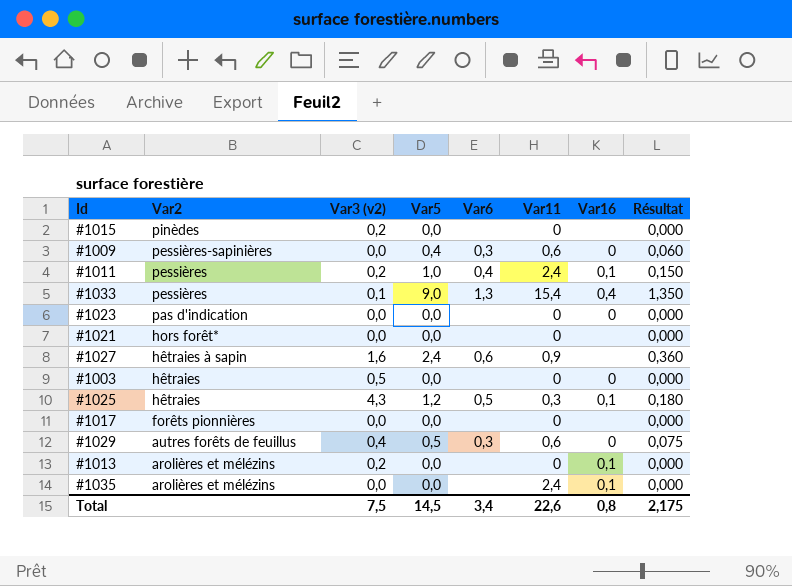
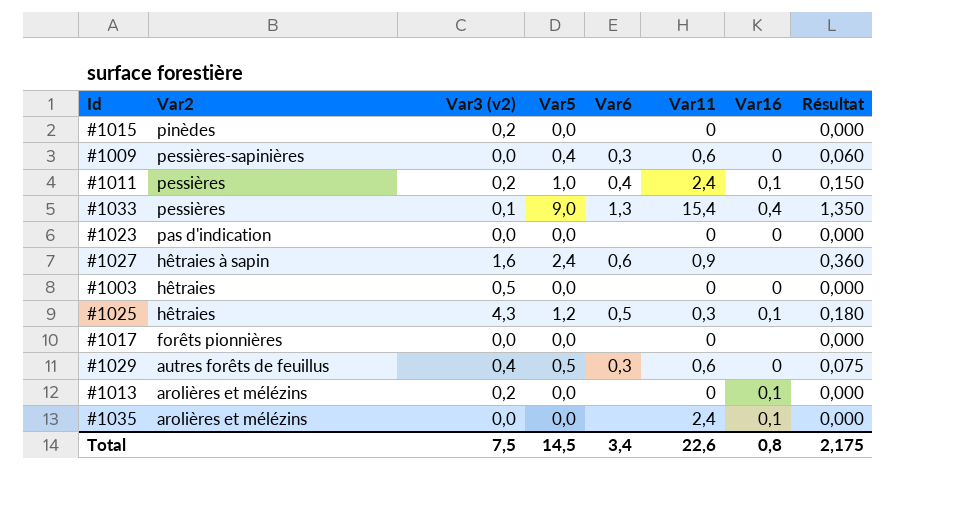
row #1021: hors forêt* | 0,0 | 0,0 | none | 0 | none | 0,000 -> none

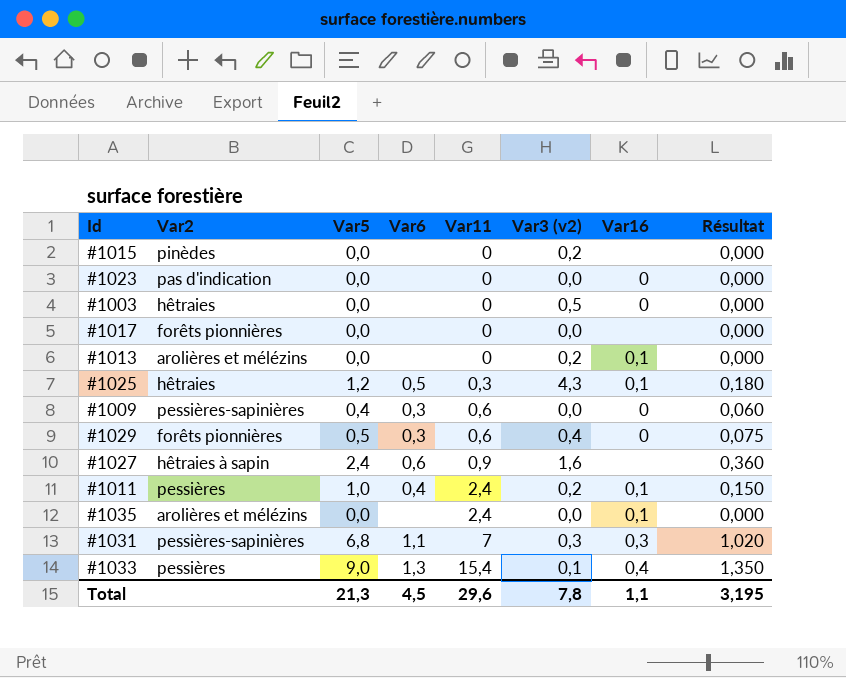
row order: Var2 descending -> Var11 ascending
column Var3 (v2) | position: 3 -> 6
#1029 | Var2: autres forêts de feuillus -> forêts pionnières
row #1031: none -> pessières-sapinières | 6,8 | 1,1 | 7 | 0,3 | 0,3 | 1,020
Total | Var5: 14,5 -> 21,3
Total | Var6: 3,4 -> 4,5
Total | Var11: 22,6 -> 29,6
Total | Var3 (v2): 7,5 -> 7,8
Total | Var16: 0,8 -> 1,1
Total | Résultat: 2,175 -> 3,195

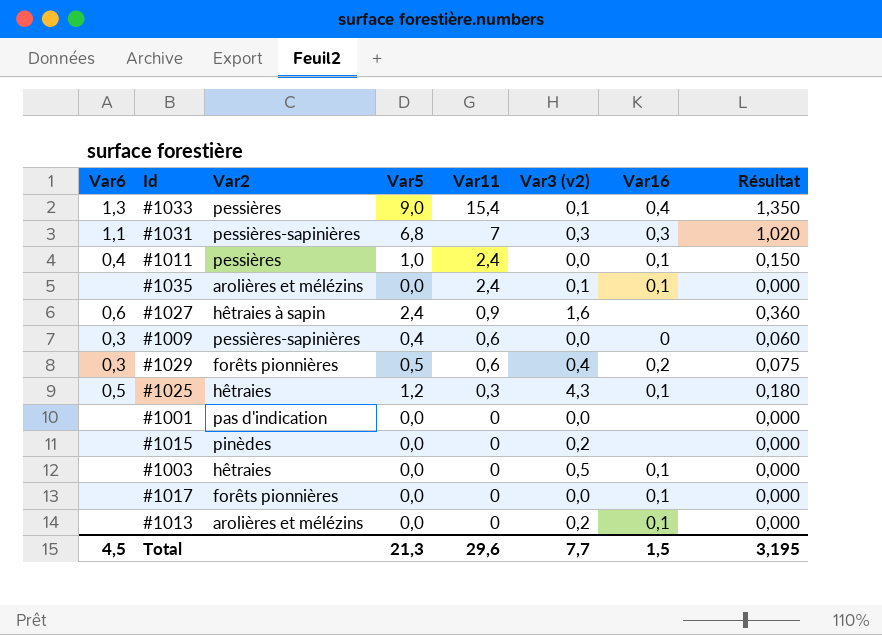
row order: Var11 ascending -> Var11 descending
column Var6 | position: 4 -> 1
row #1023: pas d'indication | 0,0 | none | 0 | 0,0 | 0 | 0,000 -> none
#1011 | Var3 (v2): 0,2 -> 0,0
#1035 | Var3 (v2): 0,0 -> 0,1
#1029 | Var16: 0 -> 0,2
row #1001: none -> none | pas d'indication | 0,0 | 0 | 0,0 | none | 0,000
#1003 | Var16: 0 -> 0,1
#1017 | Var16: none -> 0,1
Total | Var3 (v2): 7,8 -> 7,7
Total | Var16: 1,1 -> 1,5

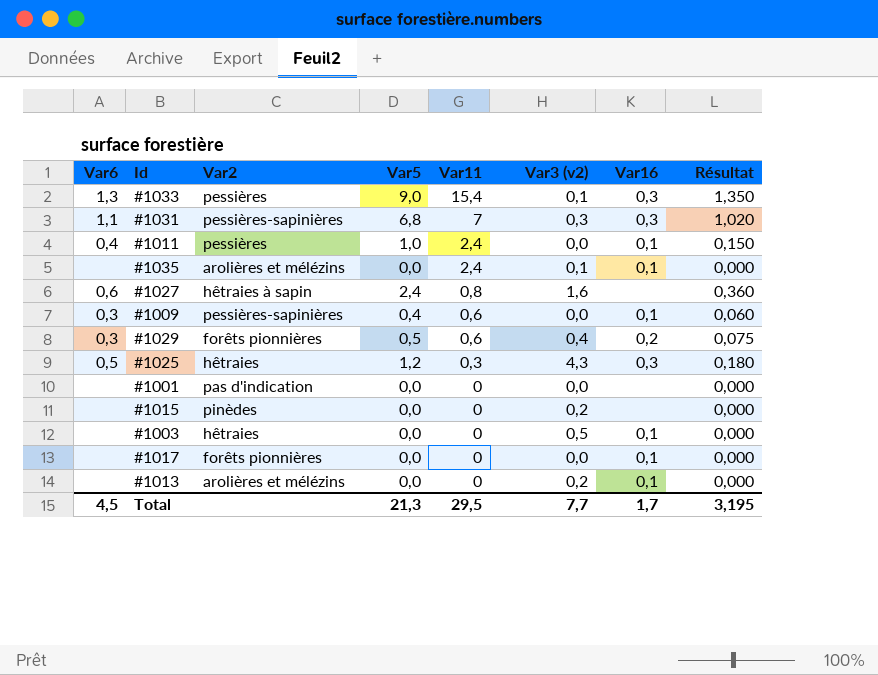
#1033 | Var16: 0,4 -> 0,3
#1027 | Var11: 0,9 -> 0,8
#1009 | Var16: 0 -> 0,1
#1025 | Var16: 0,1 -> 0,3
Total | Var11: 29,6 -> 29,5
Total | Var16: 1,5 -> 1,7

